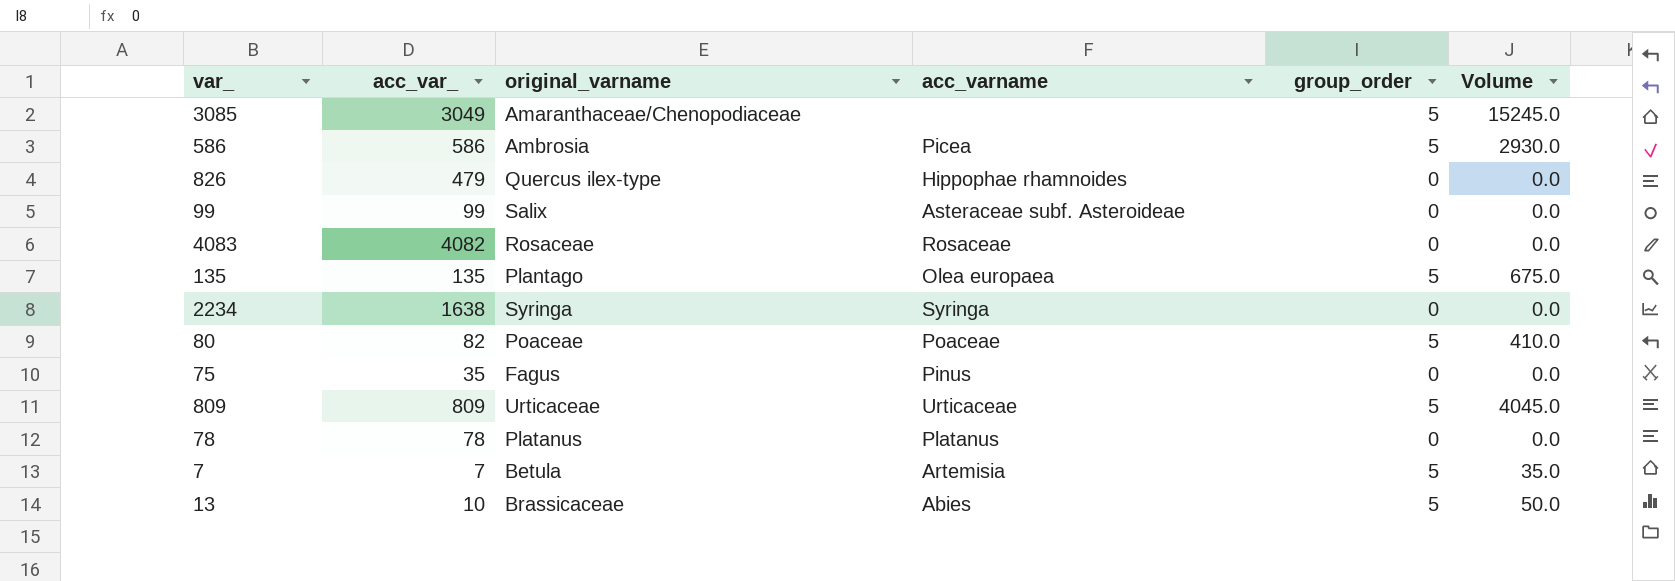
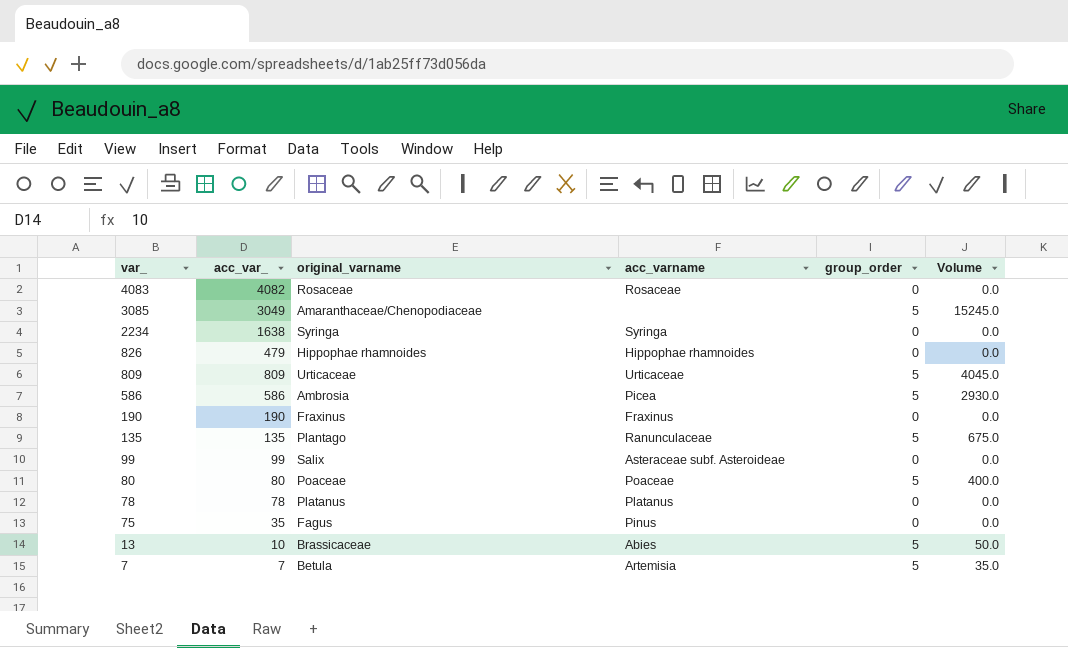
row order: none -> var_ descending
826 | original_varname: Quercus ilex-type -> Hippophae rhamnoides
row 190: none -> 190 | Fraxinus | Fraxinus | 0 | 0.0
135 | acc_varname: Olea europaea -> Ranunculaceae
80 | acc_var_: 82 -> 80
80 | Volume: 410.0 -> 400.0

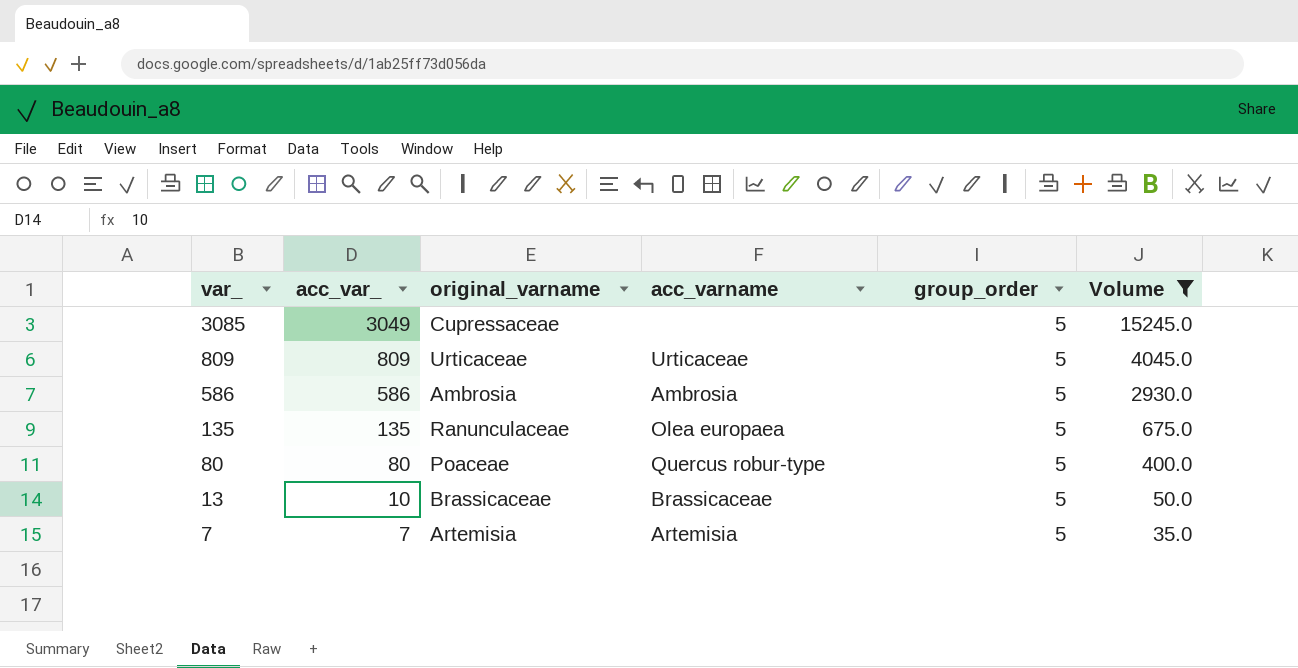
filter: none -> Volume != 0.0
3085 | original_varname: Amaranthaceae/Chenopodiaceae -> Cupressaceae
586 | acc_varname: Picea -> Ambrosia
135 | original_varname: Plantago -> Ranunculaceae
135 | acc_varname: Ranunculaceae -> Olea europaea
80 | acc_varname: Poaceae -> Quercus robur-type
13 | acc_varname: Abies -> Brassicaceae
7 | original_varname: Betula -> Artemisia

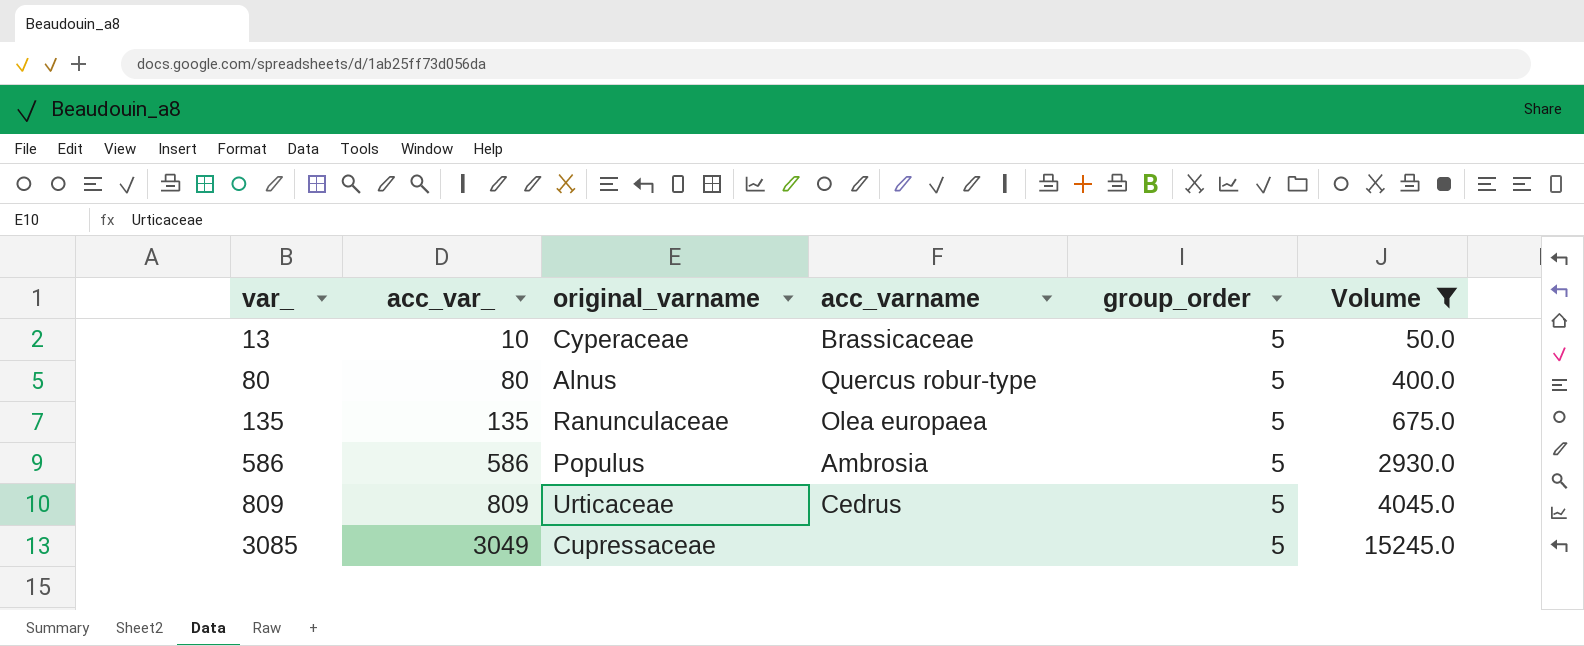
row order: var_ descending -> var_ ascending
row 7: 7 | Artemisia | Artemisia | 5 | 35.0 -> none
13 | original_varname: Brassicaceae -> Cyperaceae
80 | original_varname: Poaceae -> Alnus
586 | original_varname: Ambrosia -> Populus
809 | acc_varname: Urticaceae -> Cedrus

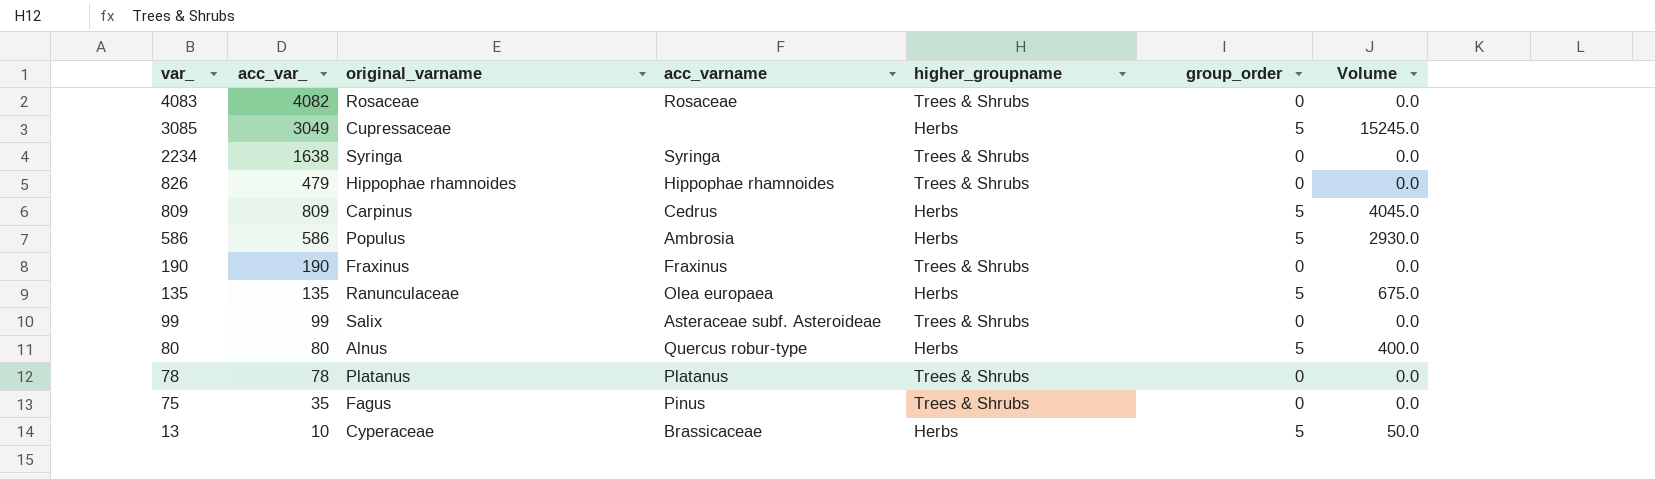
filter: Volume != 0.0 -> none
row order: var_ ascending -> var_ descending
column higher_groupname | position: none -> 5
809 | original_varname: Urticaceae -> Carpinus

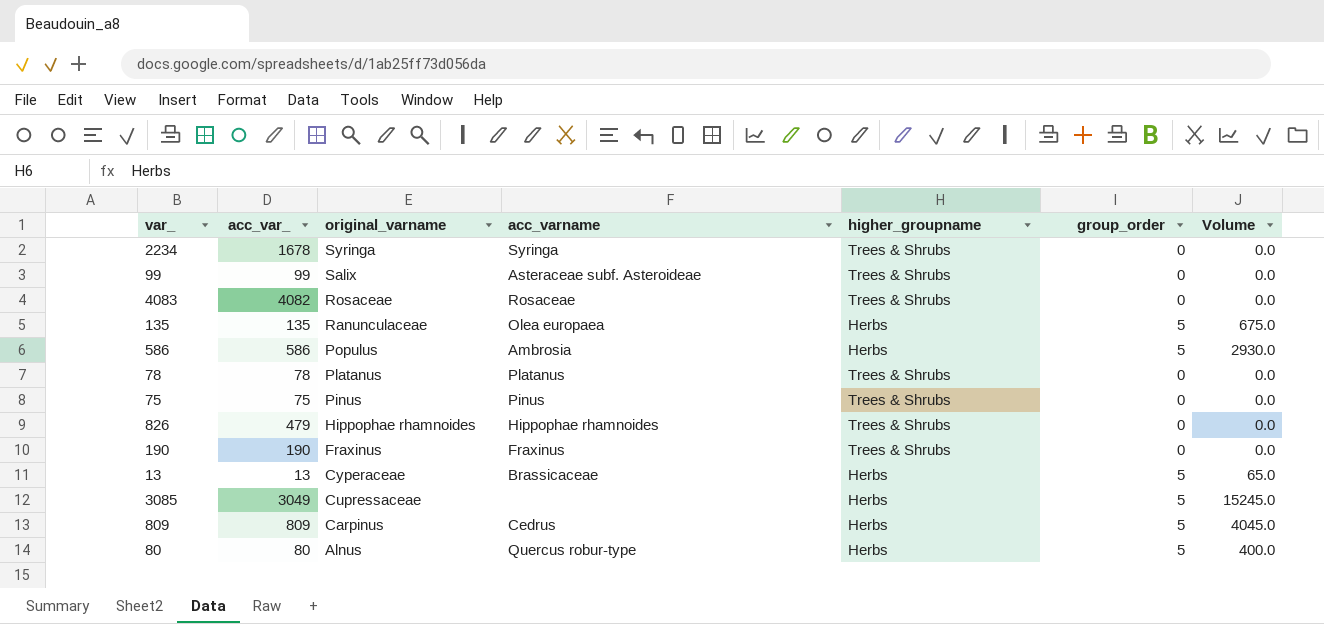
row order: var_ descending -> original_varname descending
2234 | acc_var_: 1638 -> 1678
75 | acc_var_: 35 -> 75
75 | original_varname: Fagus -> Pinus
13 | acc_var_: 10 -> 13
13 | Volume: 50.0 -> 65.0

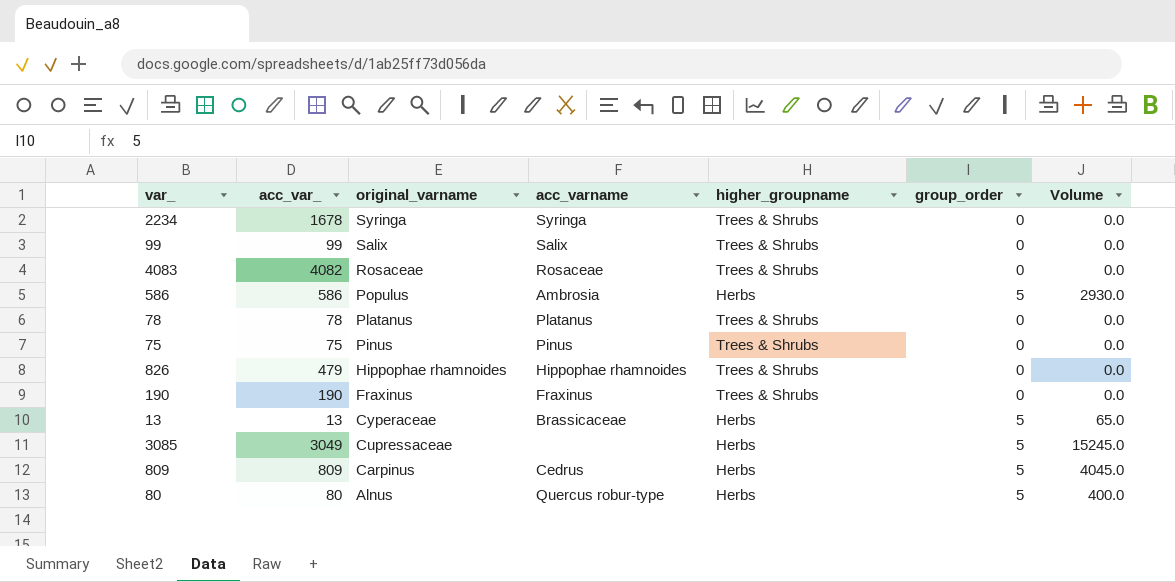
row 135: 135 | Ranunculaceae | Olea europaea | Herbs | 5 | 675.0 -> none
99 | acc_varname: Asteraceae subf. Asteroideae -> Salix

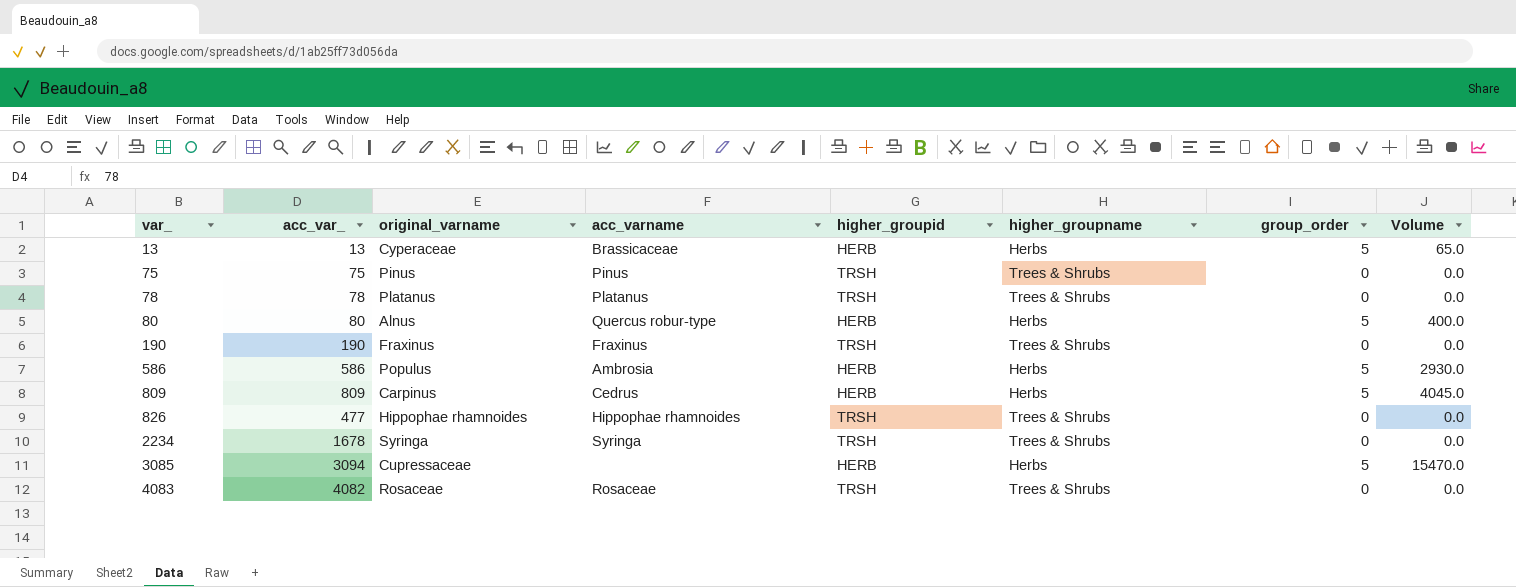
row order: original_varname descending -> var_ ascending
column higher_groupid | position: none -> 5
row 99: 99 | Salix | Salix | Trees & Shrubs | 0 | 0.0 -> none
826 | acc_var_: 479 -> 477
3085 | acc_var_: 3049 -> 3094
3085 | Volume: 15245.0 -> 15470.0

